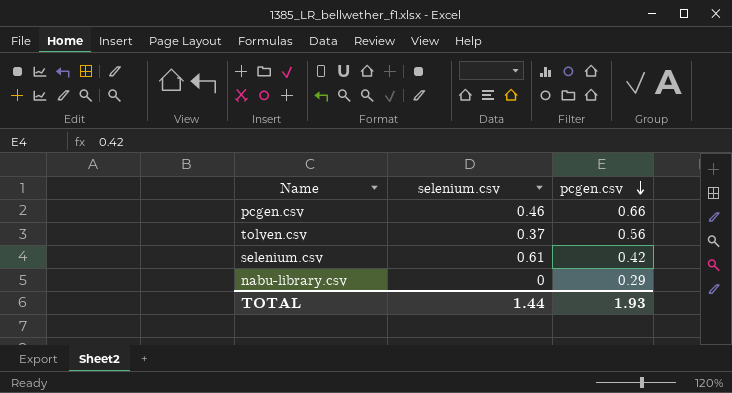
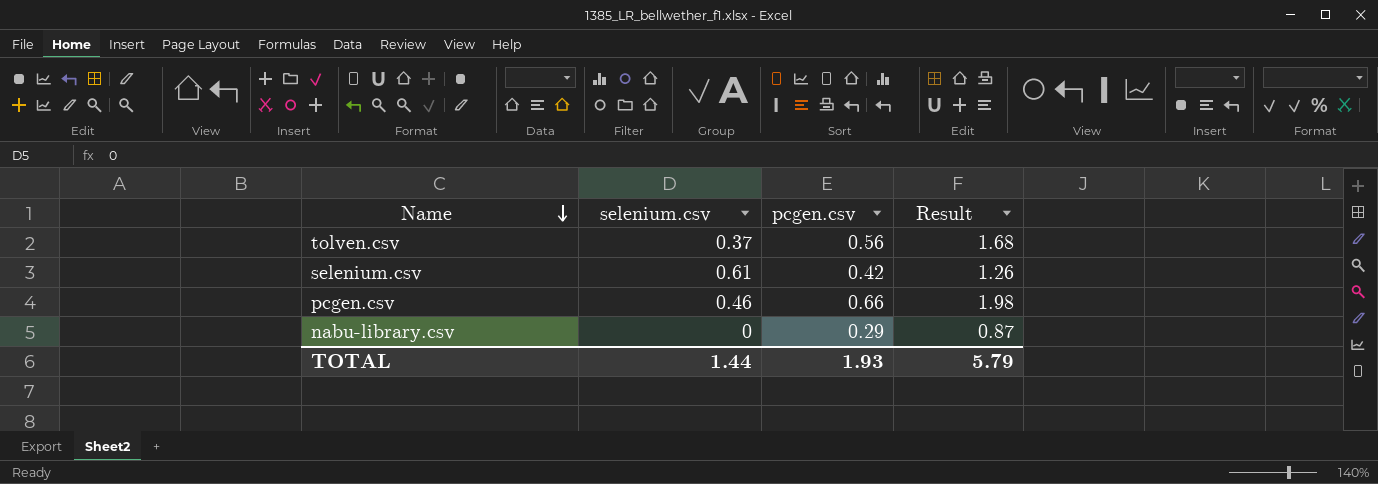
row order: pcgen.csv descending -> Name descending
column Result | formula: none -> [pcgen.csv] * 3

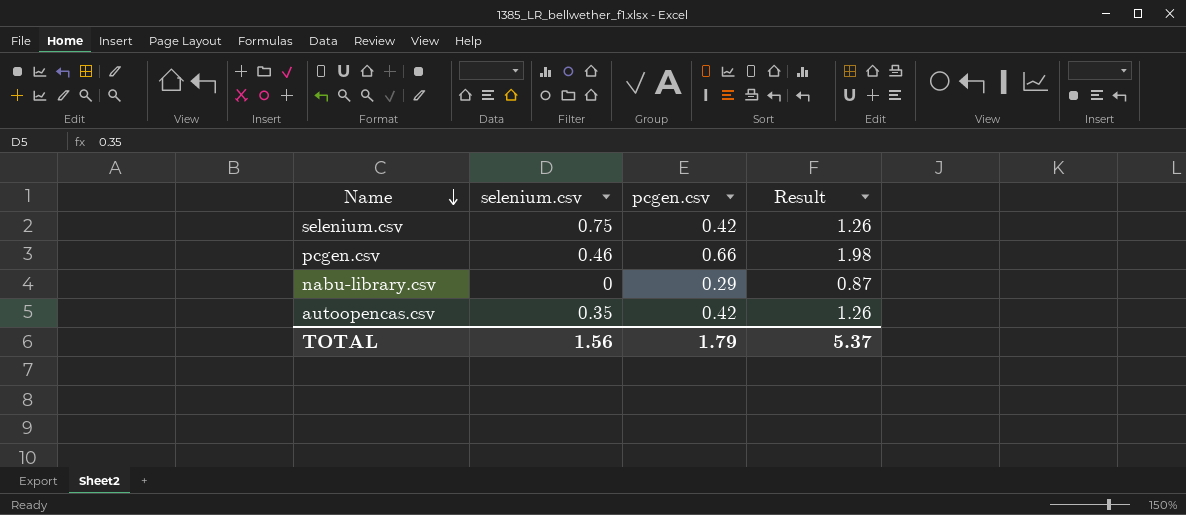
row tolven.csv: 0.37 | 0.56 | 1.68 -> none
selenium.csv | selenium.csv: 0.61 -> 0.75
row autoopencas.csv: none -> 0.35 | 0.42 | 1.26
TOTAL | selenium.csv: 1.44 -> 1.56
TOTAL | pcgen.csv: 1.93 -> 1.79
TOTAL | Result: 5.79 -> 5.37

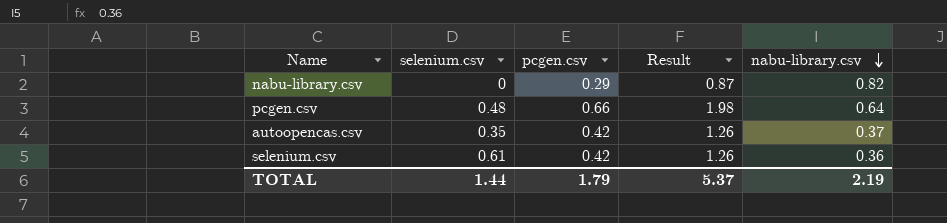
row order: Name descending -> nabu-library.csv descending
column nabu-library.csv | position: none -> 5
pcgen.csv | selenium.csv: 0.46 -> 0.48
selenium.csv | selenium.csv: 0.75 -> 0.61
TOTAL | selenium.csv: 1.56 -> 1.44

